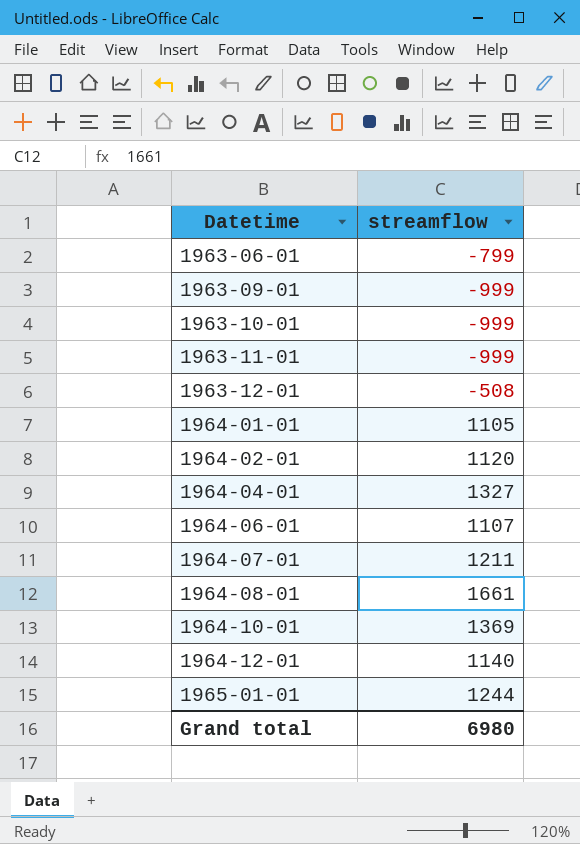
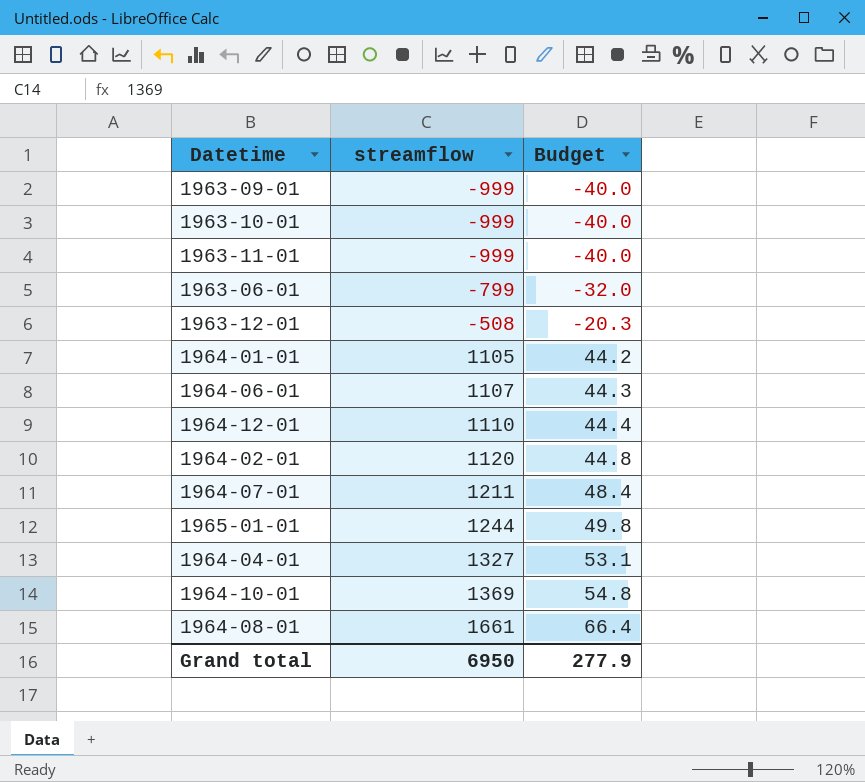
row order: Datetime ascending -> streamflow ascending
column Budget | formula: none -> [streamflow] * 0.04
1964-12-01 | streamflow: 1140 -> 1110
Grand total | streamflow: 6980 -> 6950

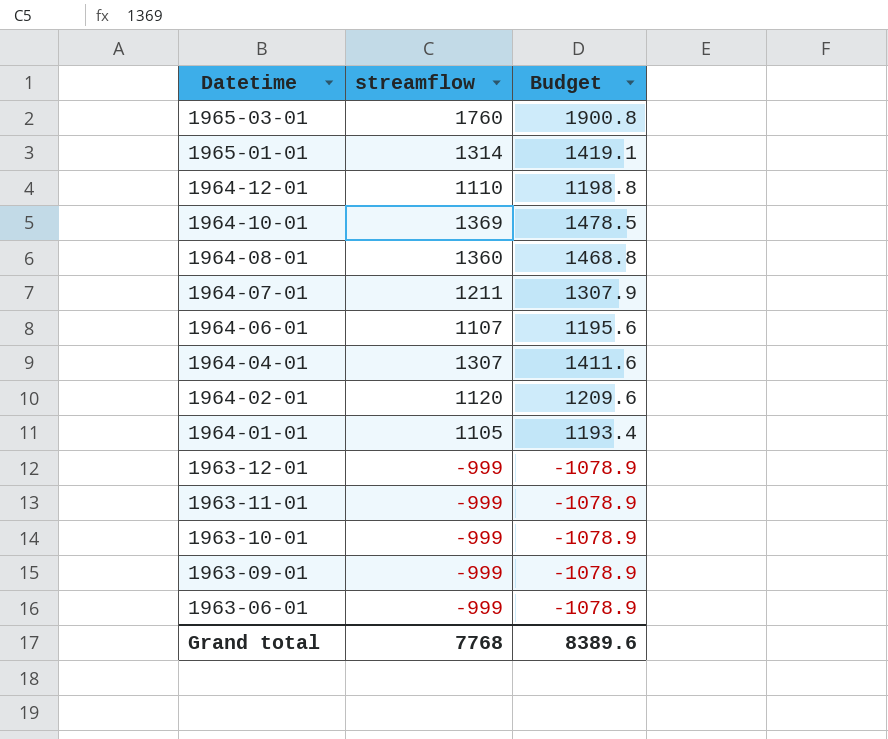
row order: streamflow ascending -> Datetime descending
column Budget | formula: [streamflow] * 0.04 -> [streamflow] * 1.08
row 1965-03-01: none -> 1760 | 1900.8
1965-01-01 | streamflow: 1244 -> 1314
1964-08-01 | streamflow: 1661 -> 1360
1964-04-01 | streamflow: 1327 -> 1307
1963-12-01 | streamflow: -508 -> -999
1963-06-01 | streamflow: -799 -> -999
Grand total | streamflow: 6950 -> 7768
Grand total | Budget: 277.9 -> 8389.6

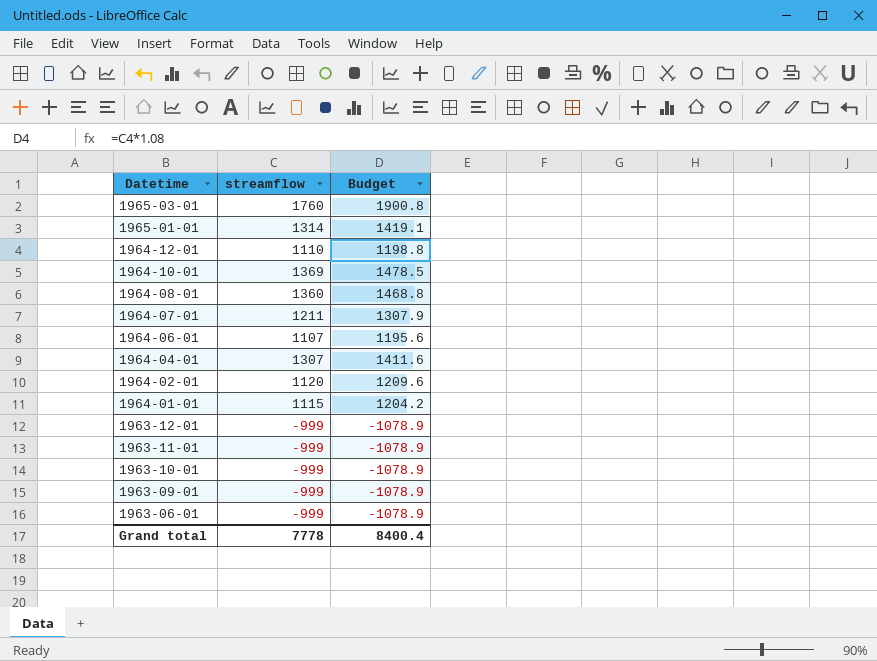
1964-01-01 | streamflow: 1105 -> 1115
1964-01-01 | Budget: 1193.4 -> 1204.2
Grand total | streamflow: 7768 -> 7778
Grand total | Budget: 8389.6 -> 8400.4

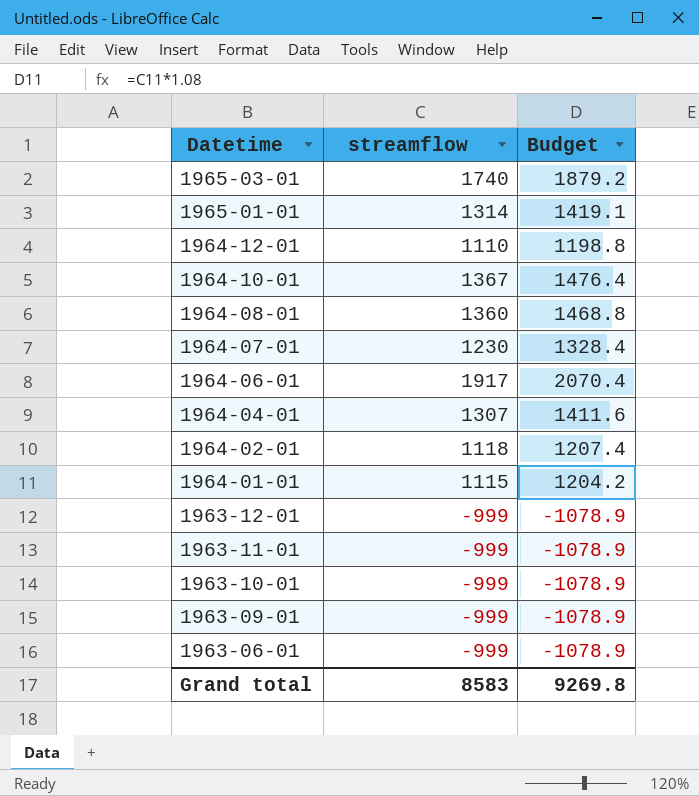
1965-03-01 | streamflow: 1760 -> 1740
1965-03-01 | Budget: 1900.8 -> 1879.2
1964-10-01 | streamflow: 1369 -> 1367
1964-10-01 | Budget: 1478.5 -> 1476.4
1964-07-01 | streamflow: 1211 -> 1230
1964-07-01 | Budget: 1307.9 -> 1328.4
1964-06-01 | streamflow: 1107 -> 1917
1964-06-01 | Budget: 1195.6 -> 2070.4
1964-02-01 | streamflow: 1120 -> 1118
1964-02-01 | Budget: 1209.6 -> 1207.4
Grand total | streamflow: 7778 -> 8583
Grand total | Budget: 8400.4 -> 9269.8

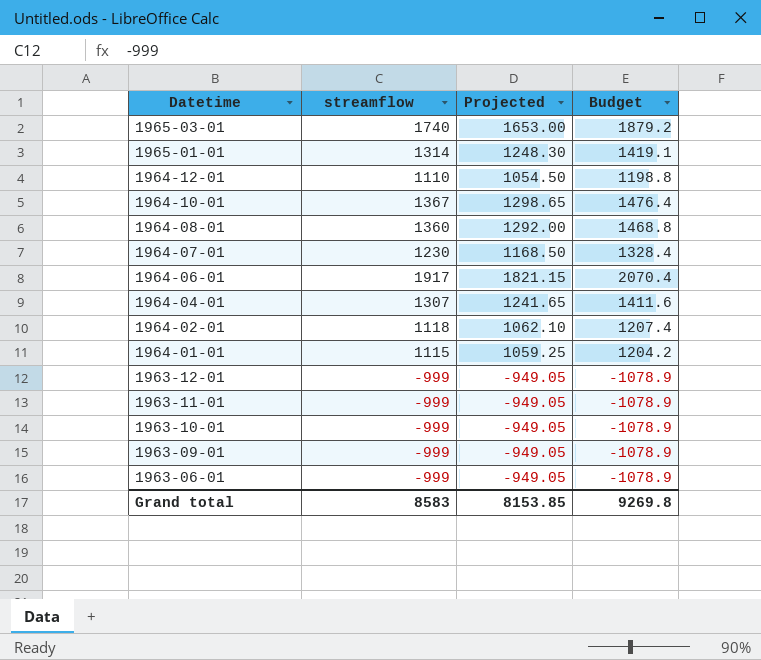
column Projected | formula: none -> [streamflow] * 0.95

